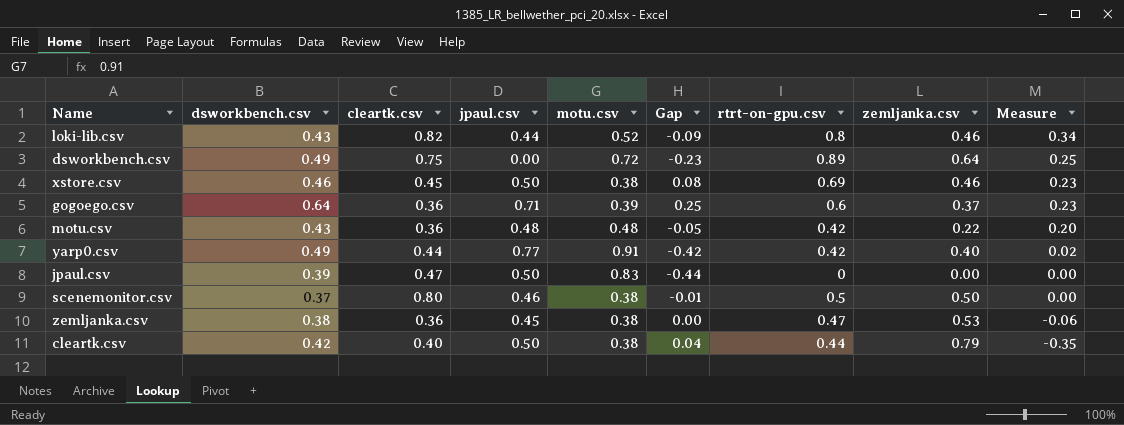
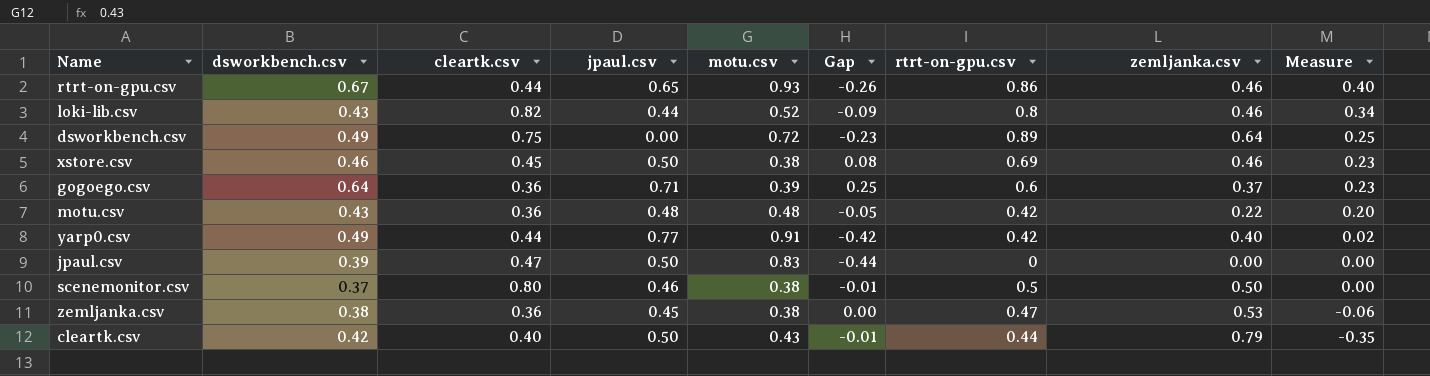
row rtrt-on-gpu.csv: none -> 0.67 | 0.44 | 0.65 | 0.93 | -0.26 | 0.86 | 0.46 | 0.40
cleartk.csv | motu.csv: 0.38 -> 0.43
cleartk.csv | Gap: 0.04 -> -0.01

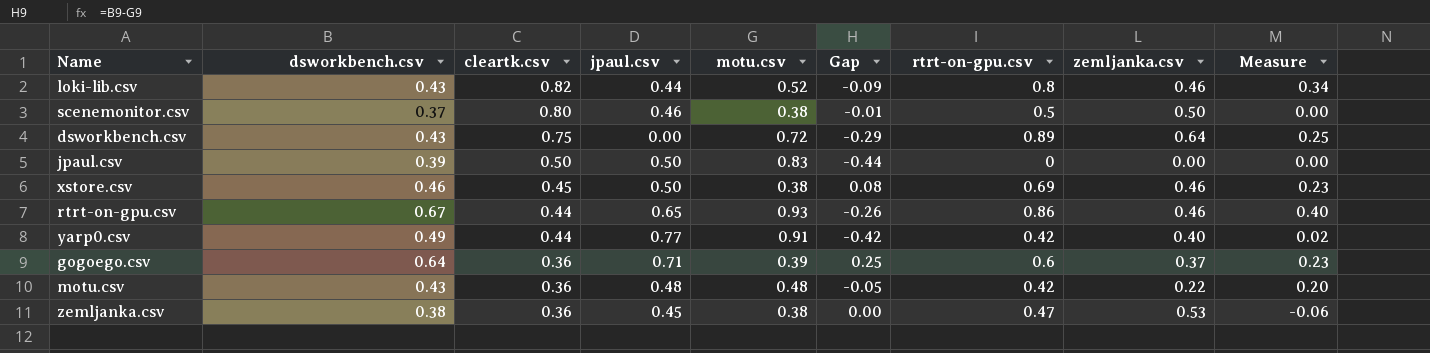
row order: Measure descending -> cleartk.csv descending
row cleartk.csv: 0.42 | 0.40 | 0.50 | 0.43 | -0.01 | 0.44 | 0.79 | -0.35 -> none
dsworkbench.csv | dsworkbench.csv: 0.49 -> 0.43
dsworkbench.csv | Gap: -0.23 -> -0.29
jpaul.csv | cleartk.csv: 0.47 -> 0.50

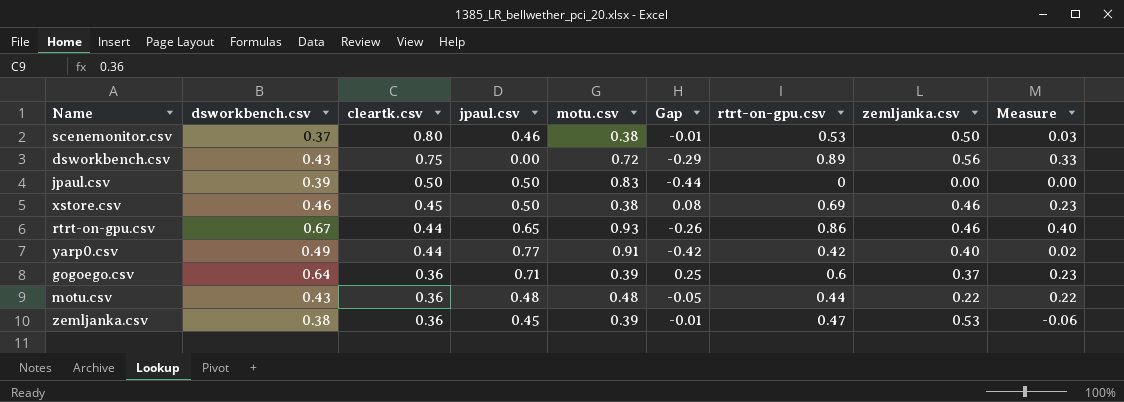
row loki-lib.csv: 0.43 | 0.82 | 0.44 | 0.52 | -0.09 | 0.8 | 0.46 | 0.34 -> none
scenemonitor.csv | rtrt-on-gpu.csv: 0.5 -> 0.53
scenemonitor.csv | Measure: 0.00 -> 0.03
dsworkbench.csv | zemljanka.csv: 0.64 -> 0.56
dsworkbench.csv | Measure: 0.25 -> 0.33
motu.csv | rtrt-on-gpu.csv: 0.42 -> 0.44
motu.csv | Measure: 0.20 -> 0.22
zemljanka.csv | motu.csv: 0.38 -> 0.39
zemljanka.csv | Gap: 0.00 -> -0.01

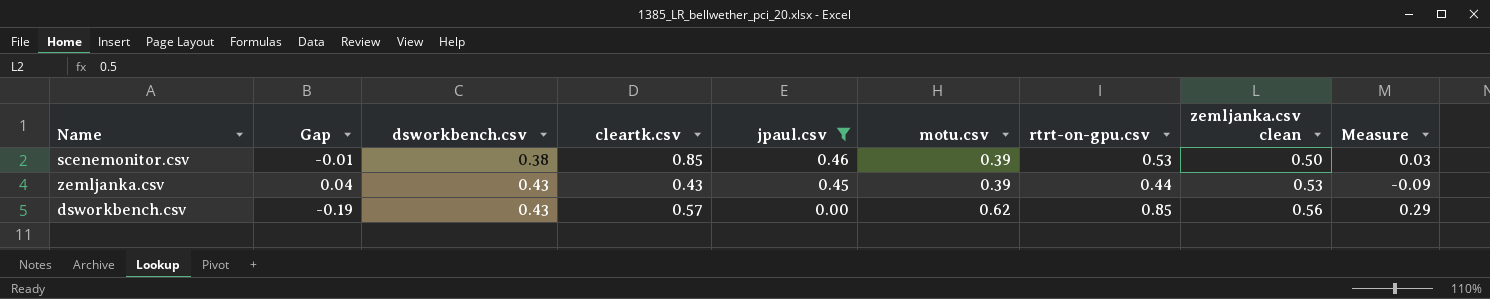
filter: none -> jpaul.csv <= 0.46
row order: cleartk.csv descending -> dsworkbench.csv ascending
column Gap | position: 6 -> 2
column name: zemljanka.csv -> zemljanka.csv clean
scenemonitor.csv | dsworkbench.csv: 0.37 -> 0.38
scenemonitor.csv | cleartk.csv: 0.80 -> 0.85
scenemonitor.csv | motu.csv: 0.38 -> 0.39
zemljanka.csv | Gap: -0.01 -> 0.04
zemljanka.csv | dsworkbench.csv: 0.38 -> 0.43
zemljanka.csv | cleartk.csv: 0.36 -> 0.43
zemljanka.csv | rtrt-on-gpu.csv: 0.47 -> 0.44
zemljanka.csv | Measure: -0.06 -> -0.09
dsworkbench.csv | Gap: -0.29 -> -0.19
dsworkbench.csv | cleartk.csv: 0.75 -> 0.57
dsworkbench.csv | motu.csv: 0.72 -> 0.62
dsworkbench.csv | rtrt-on-gpu.csv: 0.89 -> 0.85
dsworkbench.csv | Measure: 0.33 -> 0.29

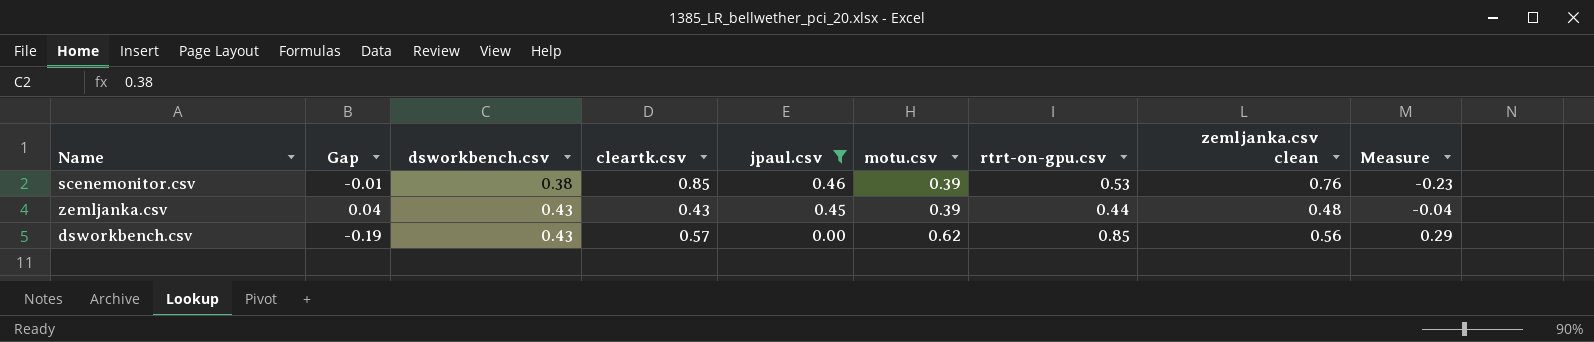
scenemonitor.csv | zemljanka.csv clean: 0.50 -> 0.76
scenemonitor.csv | Measure: 0.03 -> -0.23
zemljanka.csv | zemljanka.csv clean: 0.53 -> 0.48
zemljanka.csv | Measure: -0.09 -> -0.04

